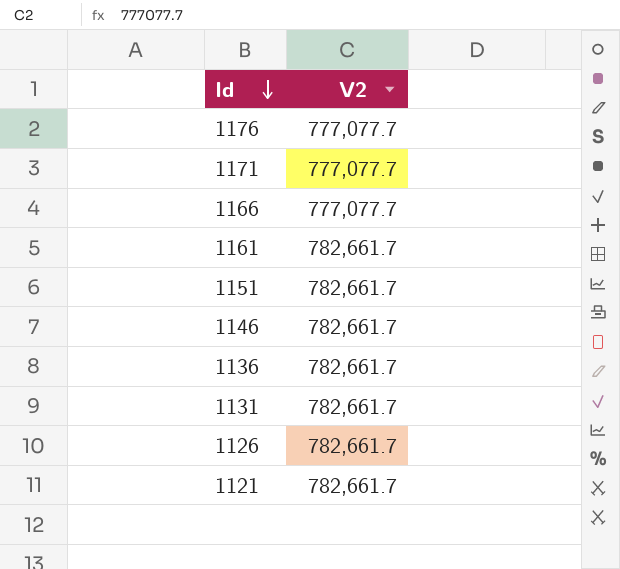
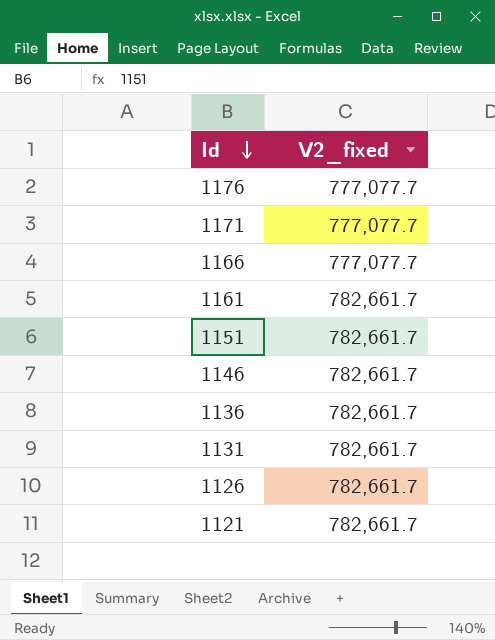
column name: V2 -> V2_fixed

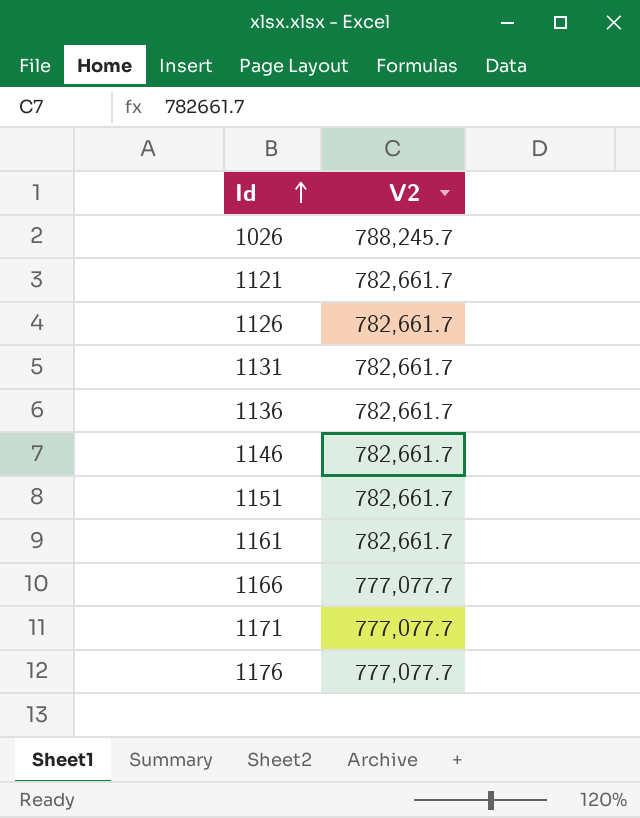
row order: Id descending -> Id ascending
column name: V2_fixed -> V2
row 1026: none -> 788,245.7

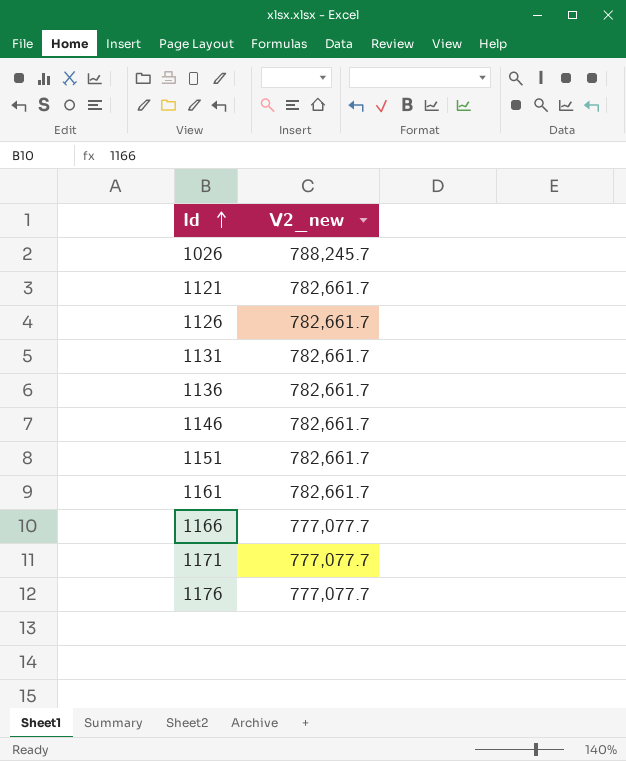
column name: V2 -> V2_new

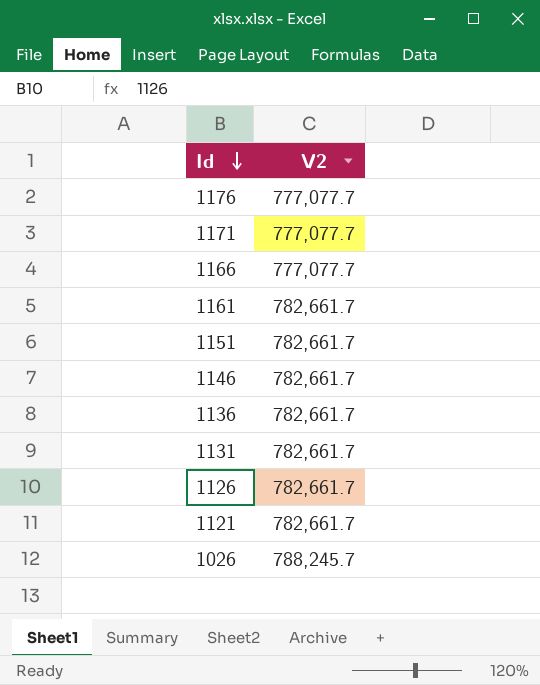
row order: Id ascending -> Id descending
column name: V2_new -> V2

